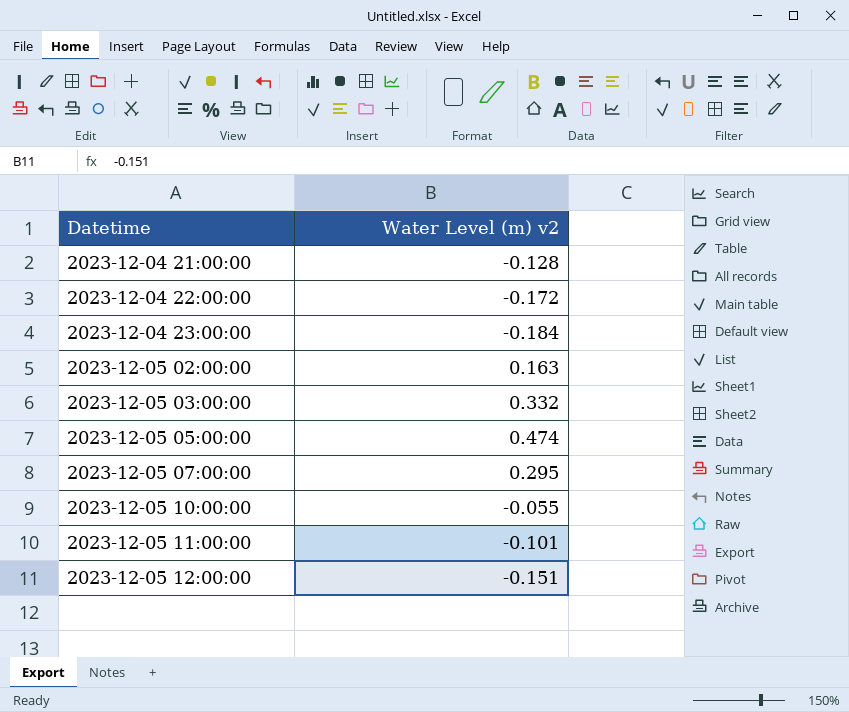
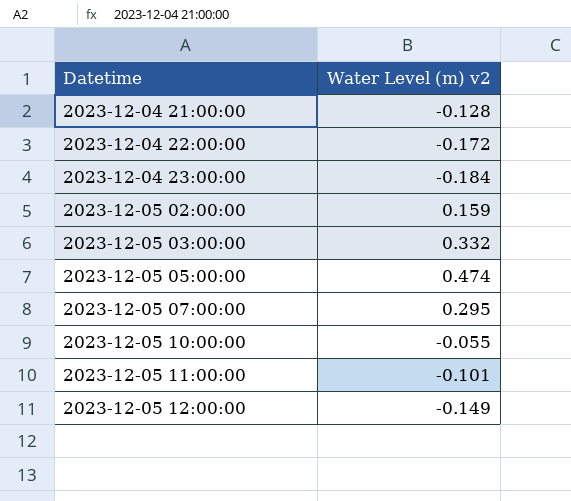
2023-12-05 02:00:00 | Water Level (m) v2: 0.163 -> 0.159
2023-12-05 12:00:00 | Water Level (m) v2: -0.151 -> -0.149

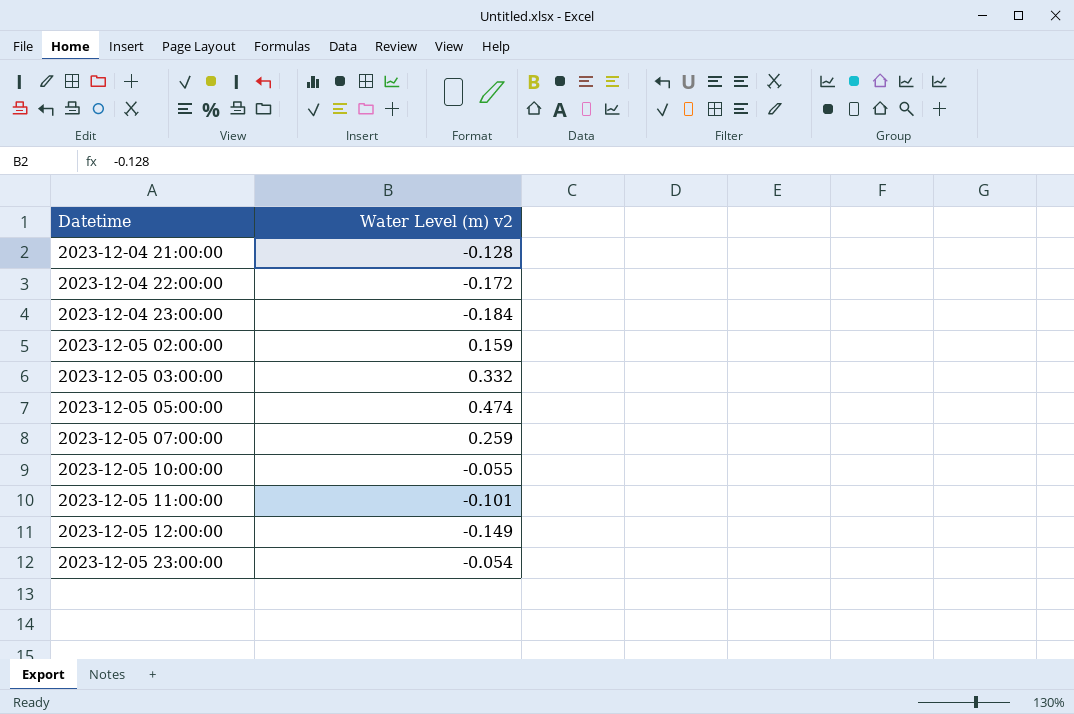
2023-12-05 07:00:00 | Water Level (m) v2: 0.295 -> 0.259
row 2023-12-05 23:00:00: none -> -0.054

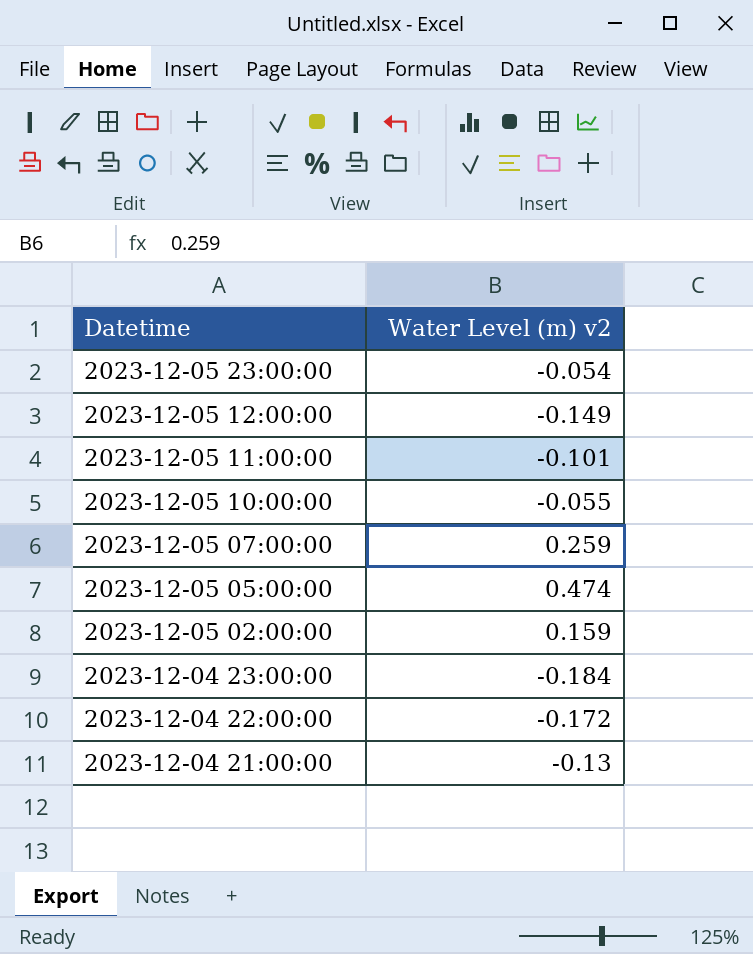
row order: Datetime ascending -> Datetime descending
row 2023-12-05 03:00:00: 0.332 -> none
2023-12-04 21:00:00 | Water Level (m) v2: -0.128 -> -0.13

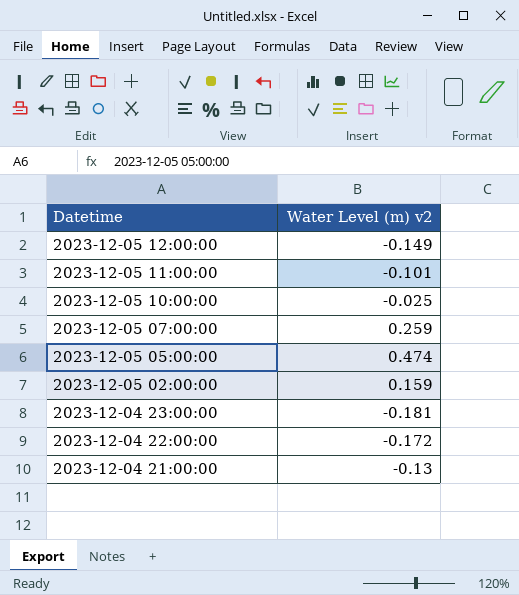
row 2023-12-05 23:00:00: -0.054 -> none
2023-12-05 10:00:00 | Water Level (m) v2: -0.055 -> -0.025
2023-12-04 23:00:00 | Water Level (m) v2: -0.184 -> -0.181

